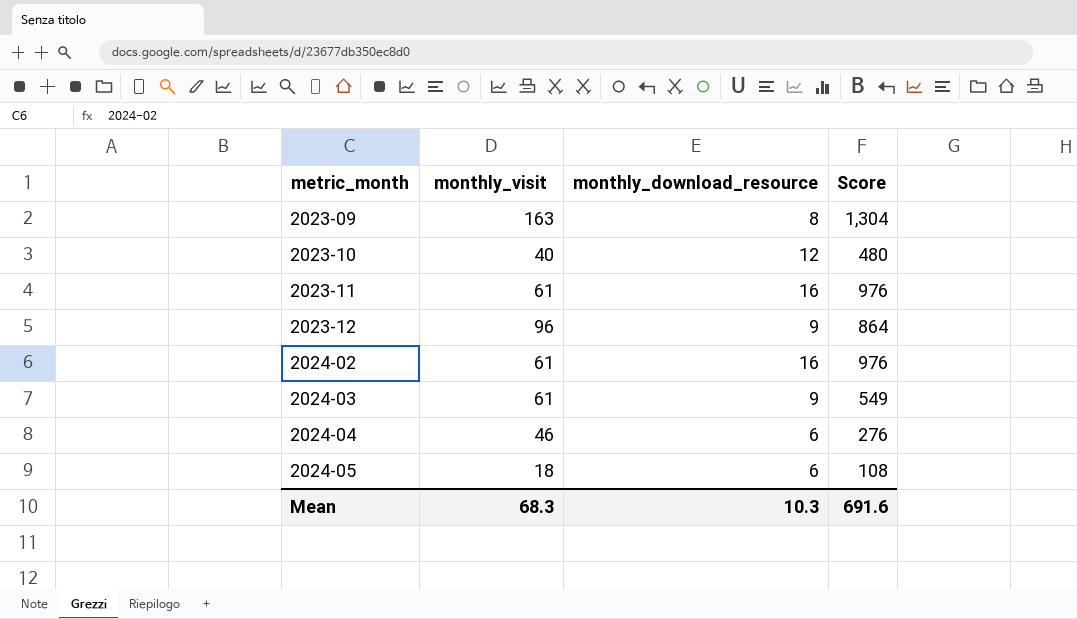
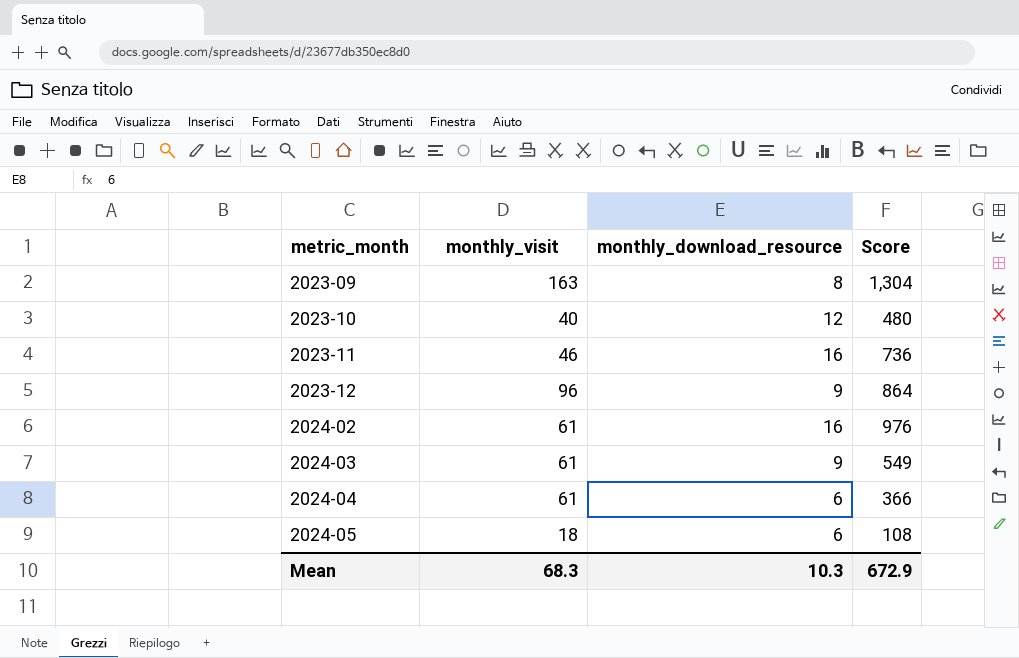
2023-11 | monthly_visit: 61 -> 46
2023-11 | Score: 976 -> 736
2024-04 | monthly_visit: 46 -> 61
2024-04 | Score: 276 -> 366
Mean | Score: 691.6 -> 672.9

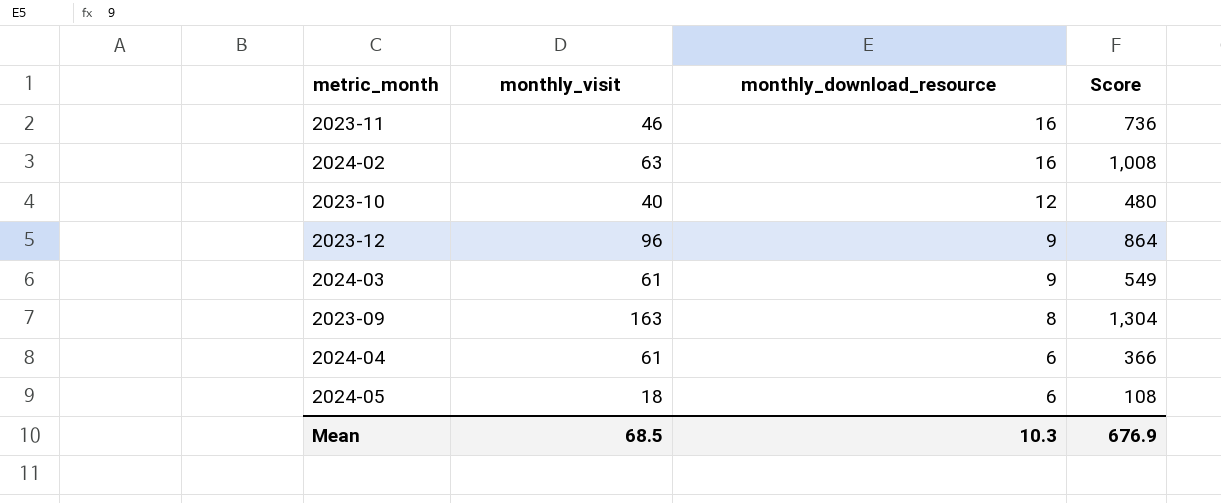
row order: metric_month ascending -> monthly_download_resource descending
2024-02 | monthly_visit: 61 -> 63
2024-02 | Score: 976 -> 1,008
Mean | monthly_visit: 68.3 -> 68.5
Mean | Score: 672.9 -> 676.9

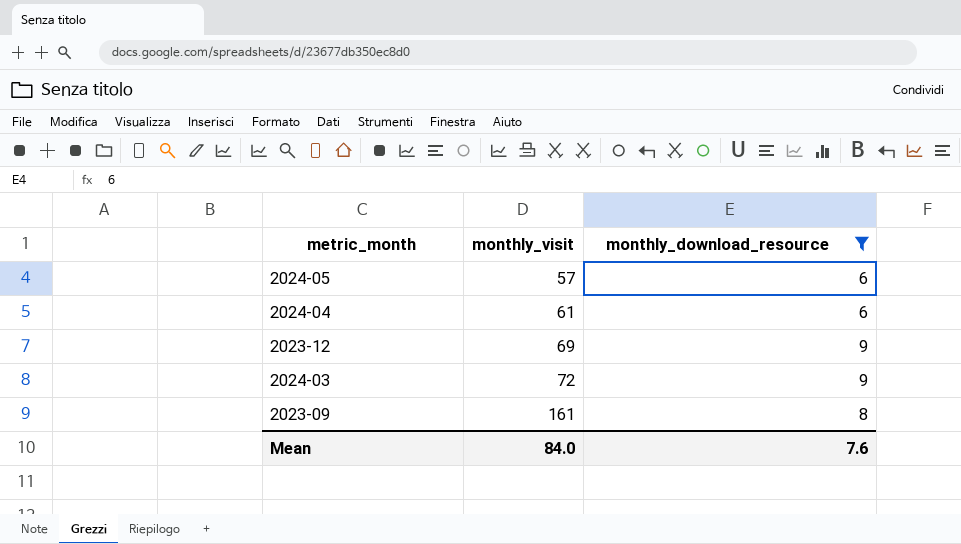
filter: none -> monthly_download_resource <= 9
row order: monthly_download_resource descending -> monthly_visit ascending
column Score | formula: [monthly_visit] * [monthly_download_resource] -> none
2024-05 | monthly_visit: 18 -> 57
2023-12 | monthly_visit: 96 -> 69
2024-03 | monthly_visit: 61 -> 72
2023-09 | monthly_visit: 163 -> 161
Mean | monthly_visit: 68.5 -> 84.0
Mean | monthly_download_resource: 10.3 -> 7.6

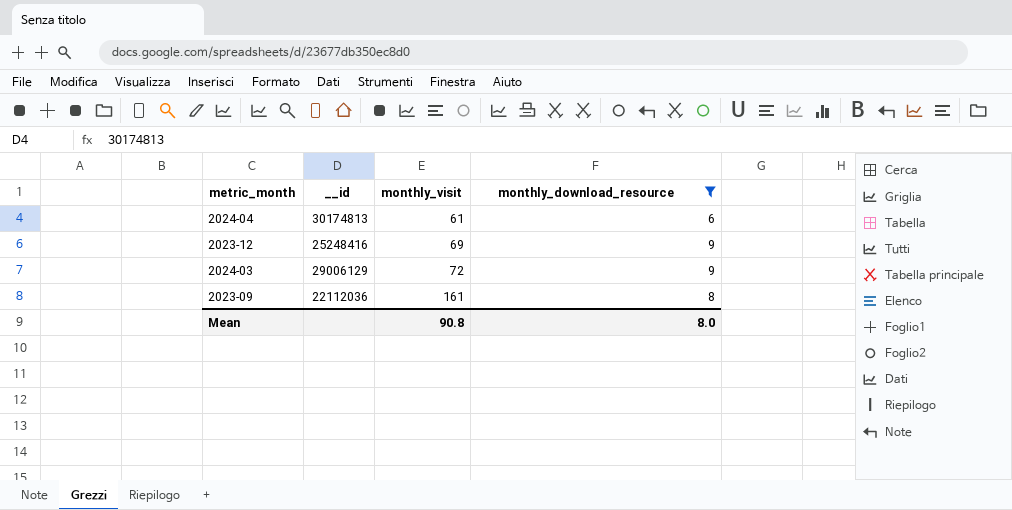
column __id | position: none -> 2
row 2024-05: 57 | 6 -> none
Mean | monthly_visit: 84.0 -> 90.8
Mean | monthly_download_resource: 7.6 -> 8.0

